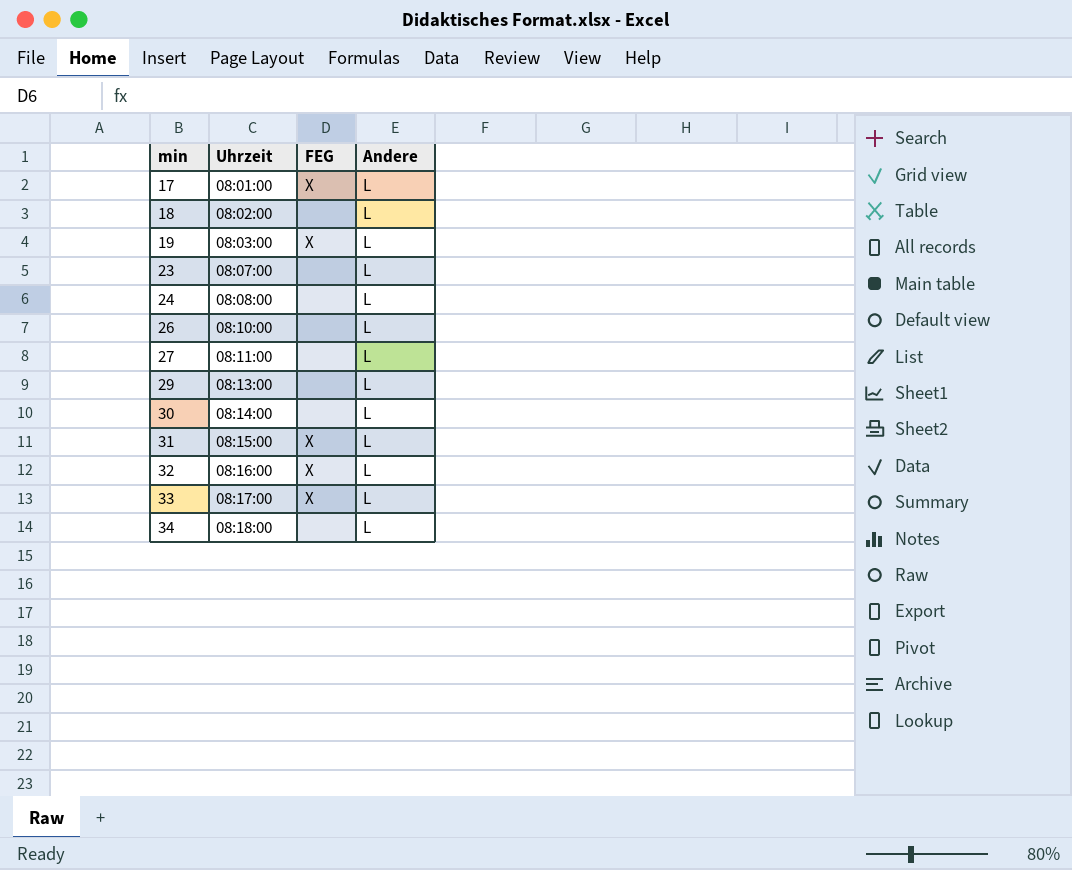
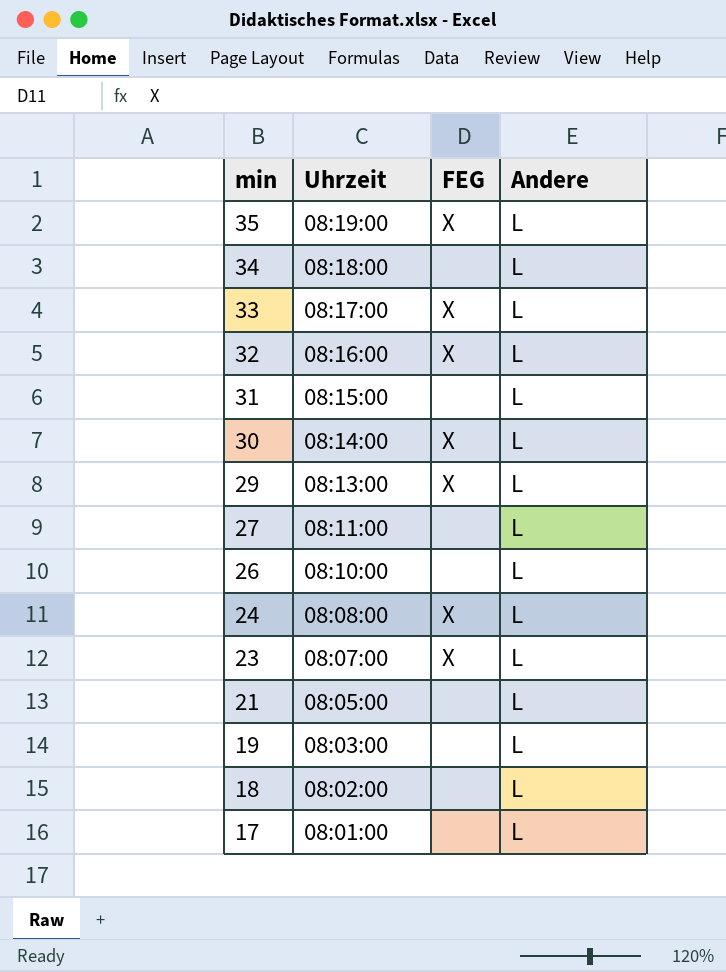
row order: min ascending -> min descending
row 35: none -> 08:19:00 | X | L
31 | FEG: X -> none
30 | FEG: none -> X
29 | FEG: none -> X
24 | FEG: none -> X
23 | FEG: none -> X
row 21: none -> 08:05:00 | none | L
19 | FEG: X -> none
17 | FEG: X -> none

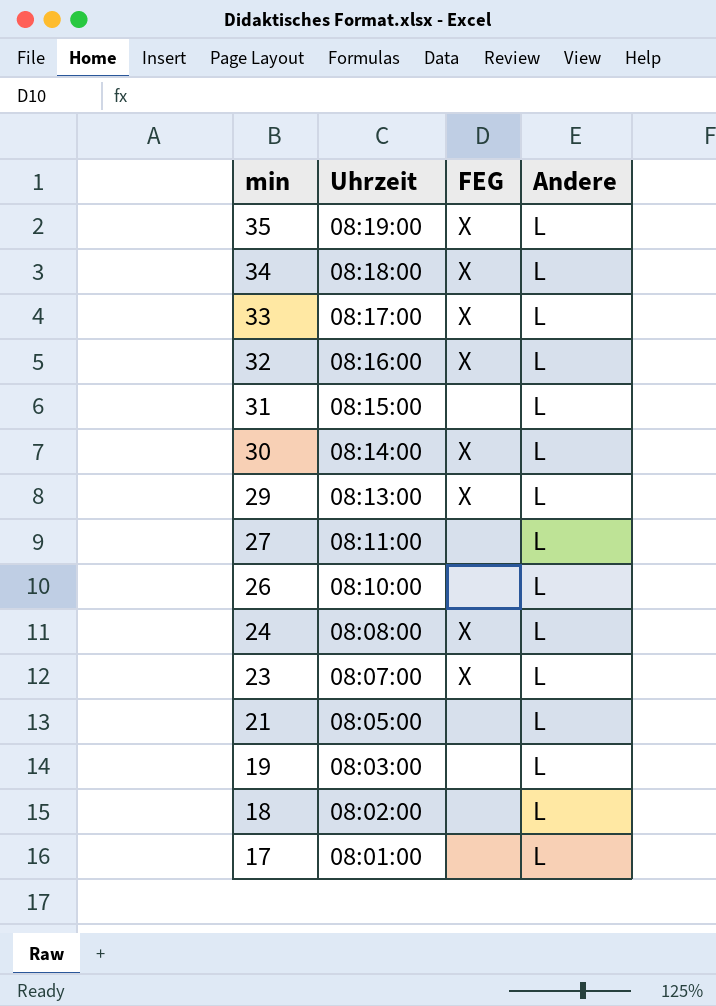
34 | FEG: none -> X

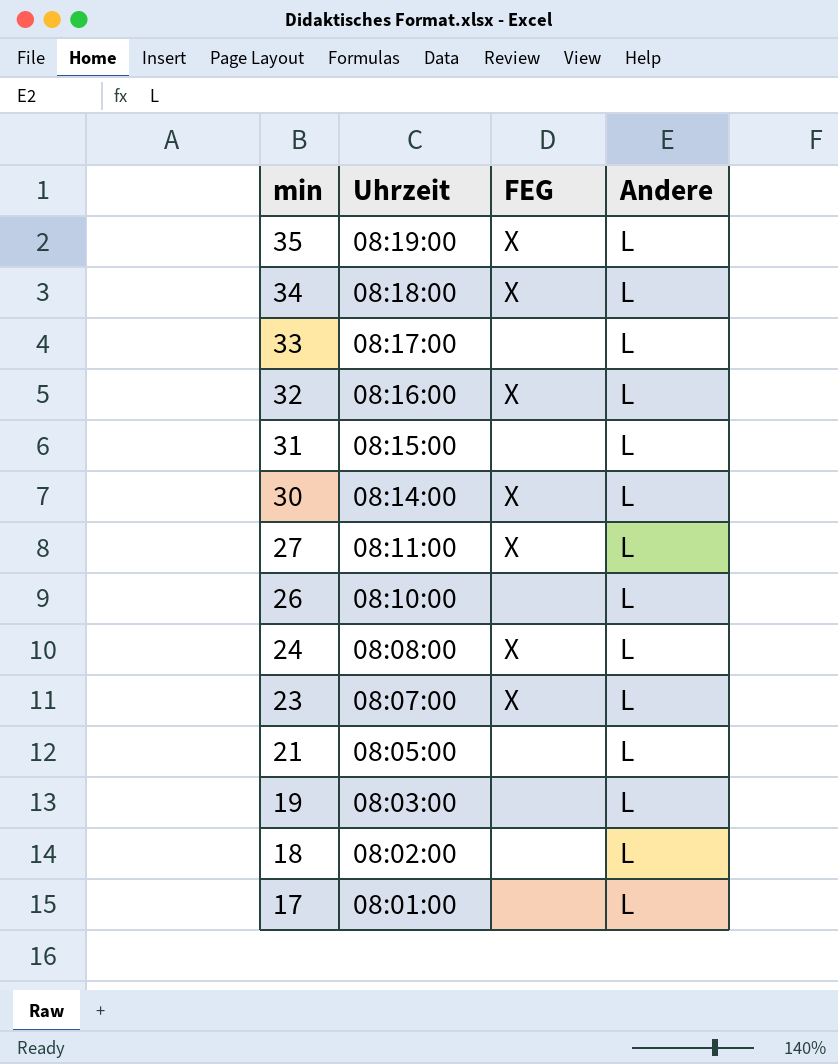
row 29: 08:13:00 | X | L -> none
33 | FEG: X -> none
27 | FEG: none -> X

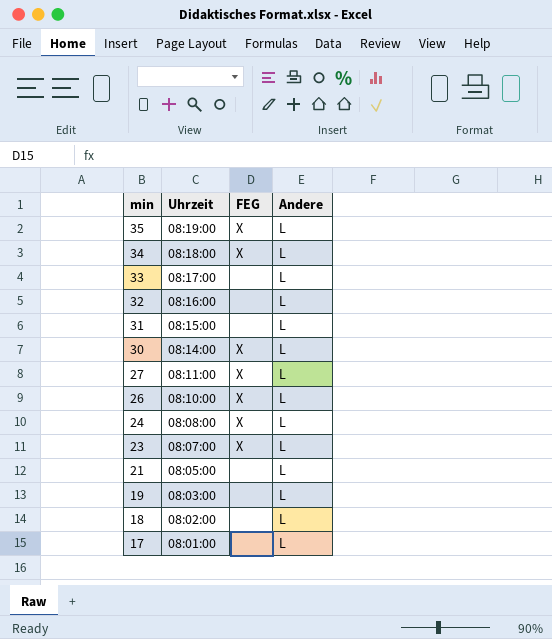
32 | FEG: X -> none
26 | FEG: none -> X

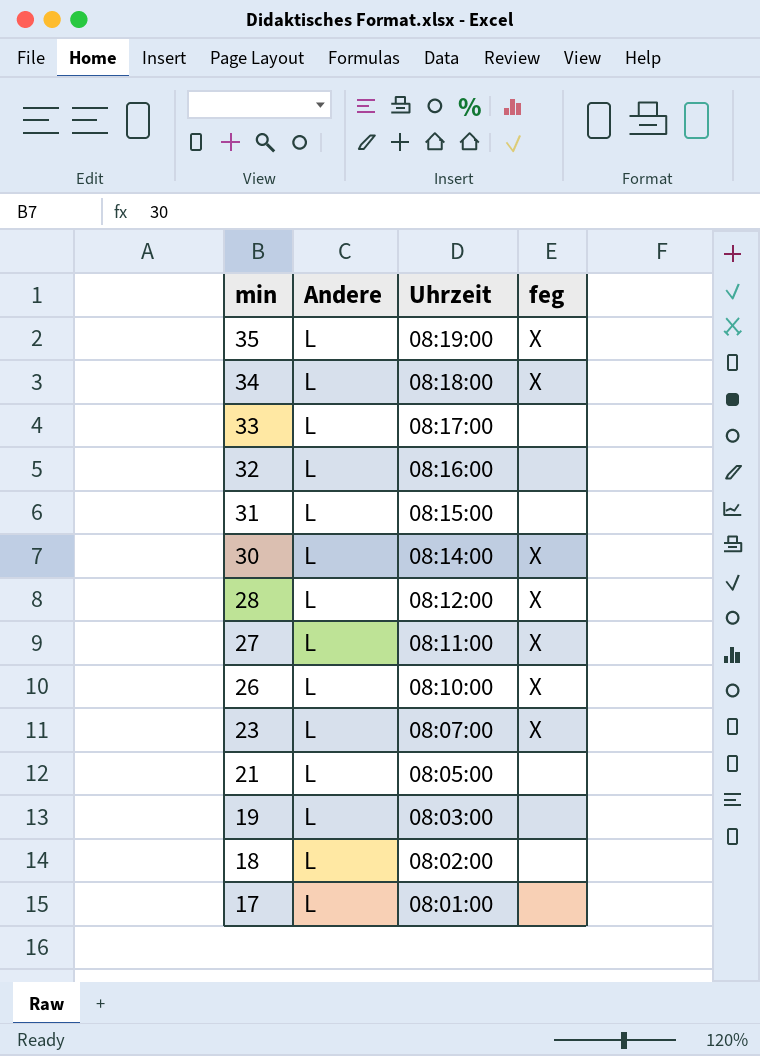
column Andere | position: 4 -> 2
column name: FEG -> feg
row 24: 08:08:00 | X | L -> none
row 28: none -> L | 08:12:00 | X

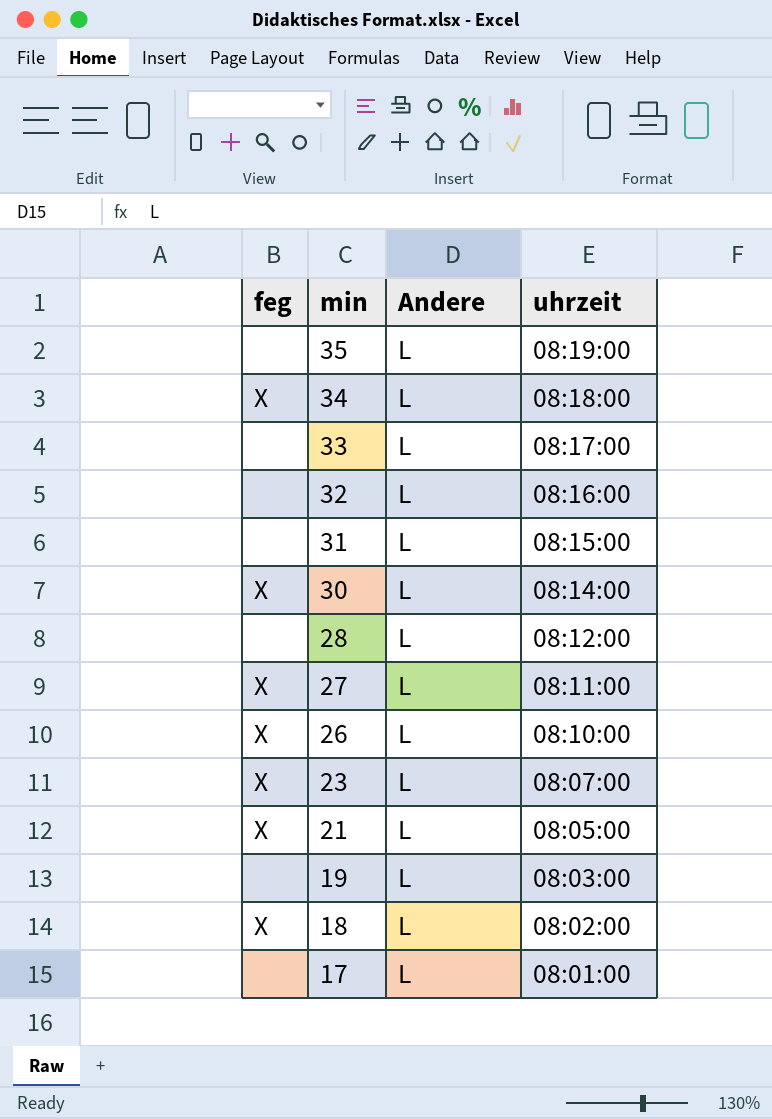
column feg | position: 4 -> 1
column name: Uhrzeit -> uhrzeit
35 | feg: X -> none
28 | feg: X -> none
21 | feg: none -> X
18 | feg: none -> X

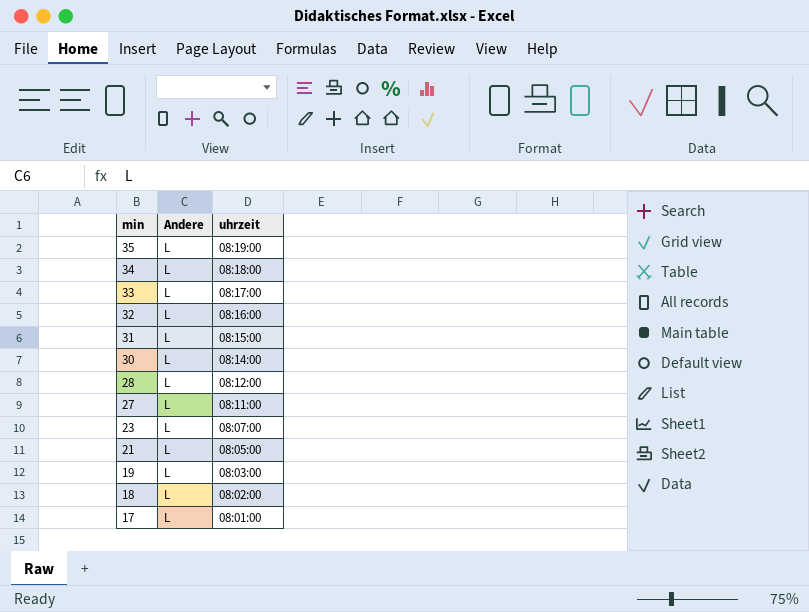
column feg | position: 1 -> none
row 26: X | L | 08:10:00 -> none

